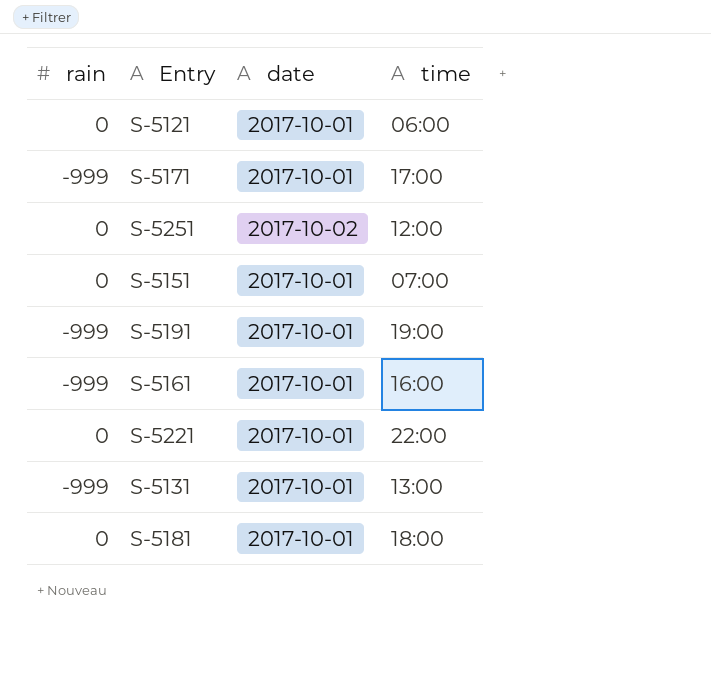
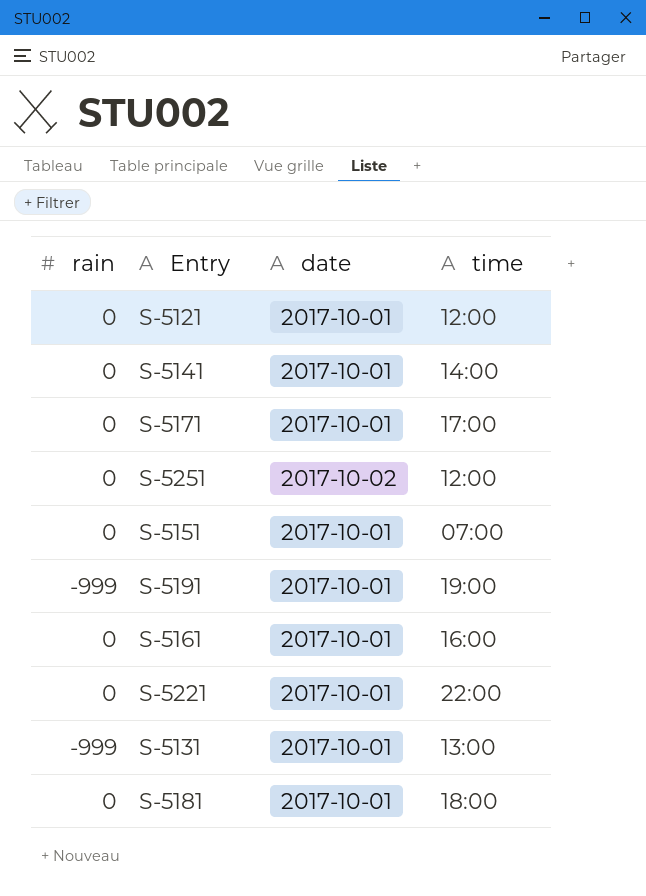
S-5121 | time: 06:00 -> 12:00
row S-5141: none -> 0 | 2017-10-01 | 14:00
S-5171 | rain: -999 -> 0
S-5161 | rain: -999 -> 0

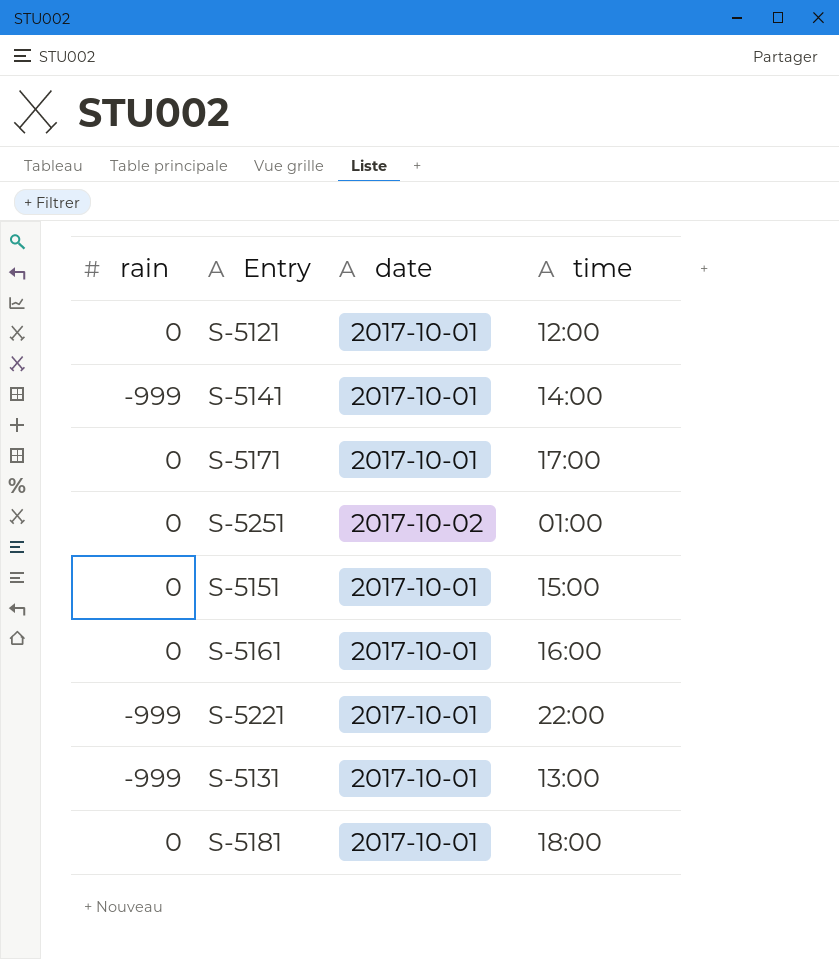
row S-5191: -999 | 2017-10-01 | 19:00 -> none
S-5141 | rain: 0 -> -999
S-5251 | time: 12:00 -> 01:00
S-5151 | time: 07:00 -> 15:00
S-5221 | rain: 0 -> -999

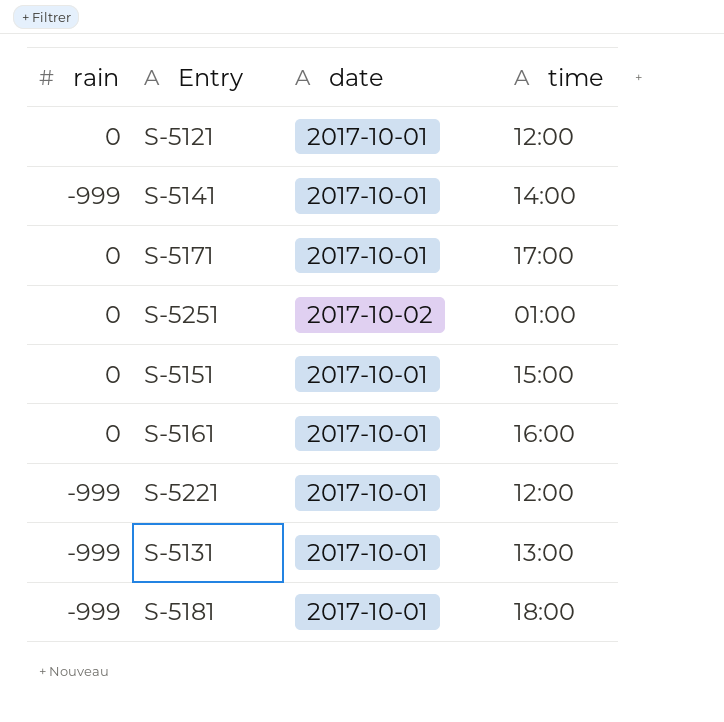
S-5221 | time: 22:00 -> 12:00
S-5181 | rain: 0 -> -999

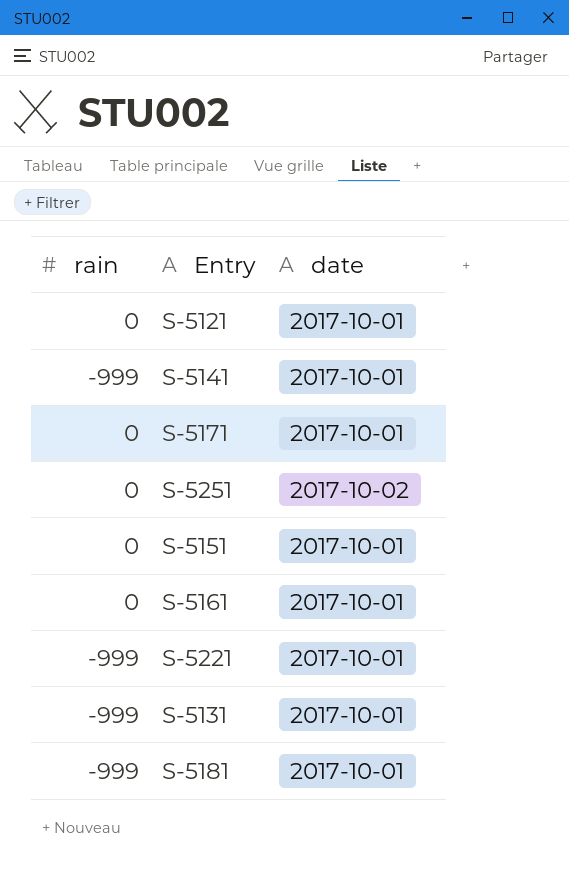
column time | position: 4 -> none

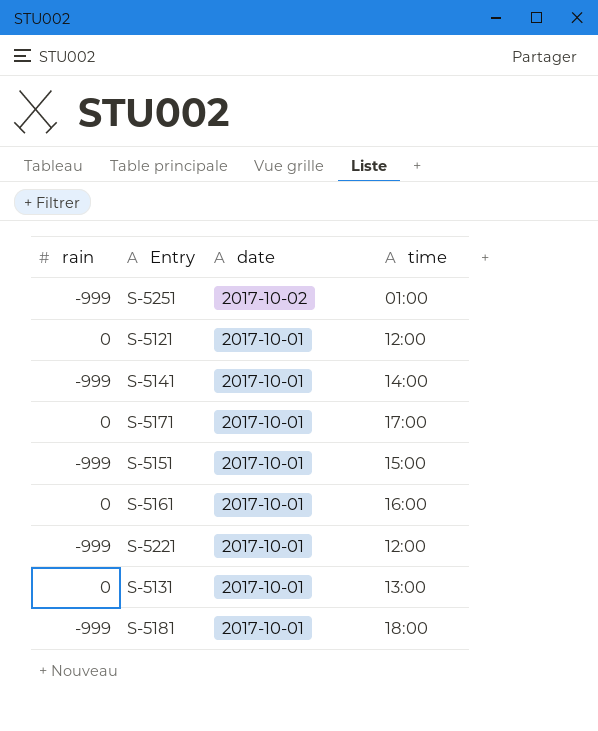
row order: none -> date descending
column time | position: none -> 4
S-5251 | rain: 0 -> -999
S-5151 | rain: 0 -> -999
S-5131 | rain: -999 -> 0

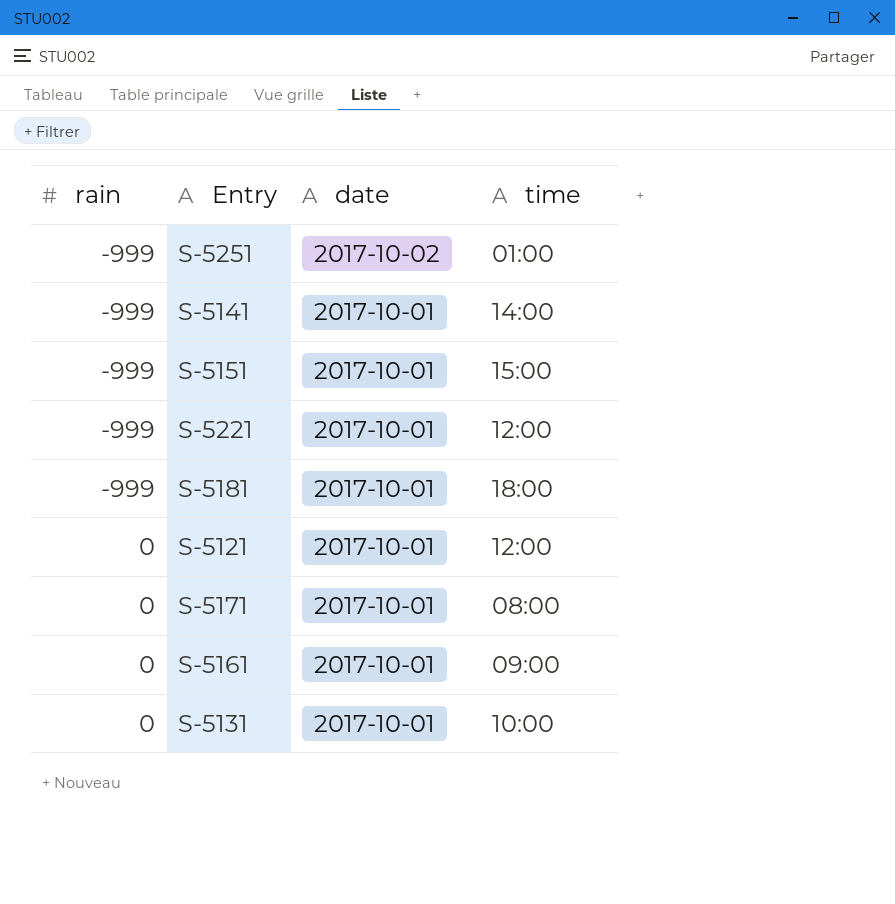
row order: date descending -> rain ascending
S-5171 | time: 17:00 -> 08:00
S-5161 | time: 16:00 -> 09:00
S-5131 | time: 13:00 -> 10:00

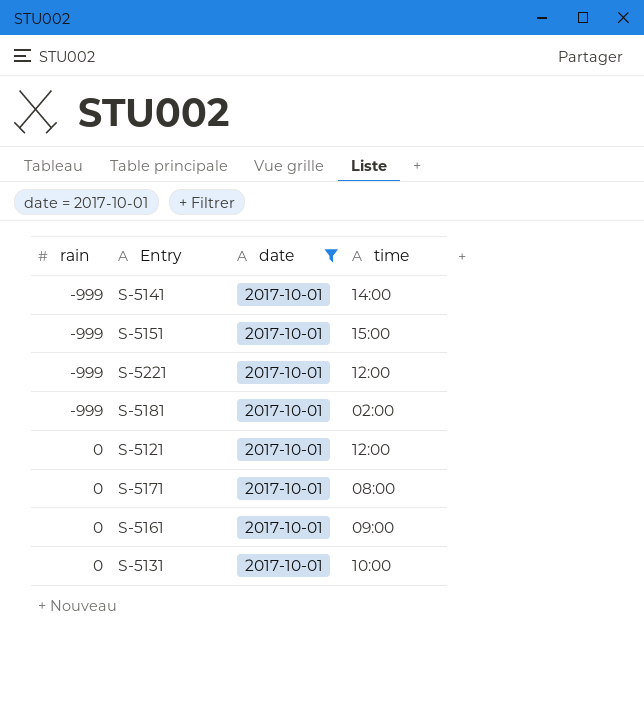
filter: none -> date = 2017-10-01
S-5181 | time: 18:00 -> 02:00

